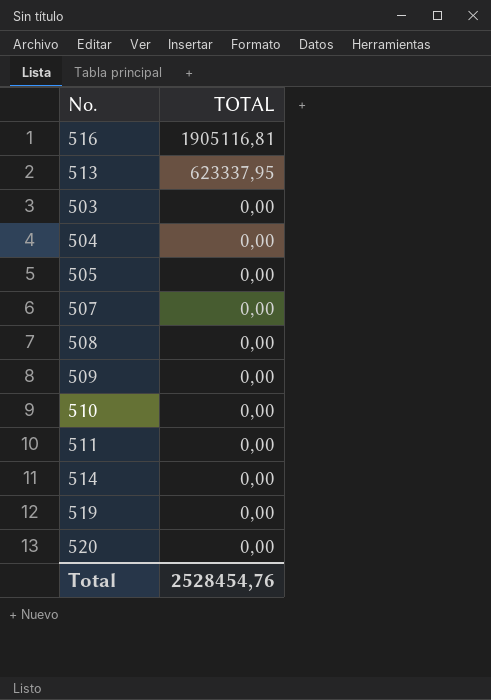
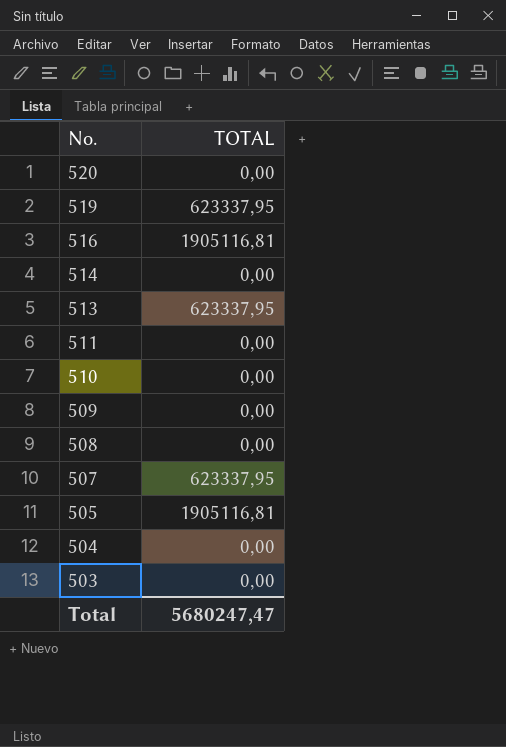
row order: TOTAL descending -> No. descending
519 | TOTAL: 0,00 -> 623337,95
507 | TOTAL: 0,00 -> 623337,95
505 | TOTAL: 0,00 -> 1905116,81
Total | TOTAL: 2528454,76 -> 5680247,47

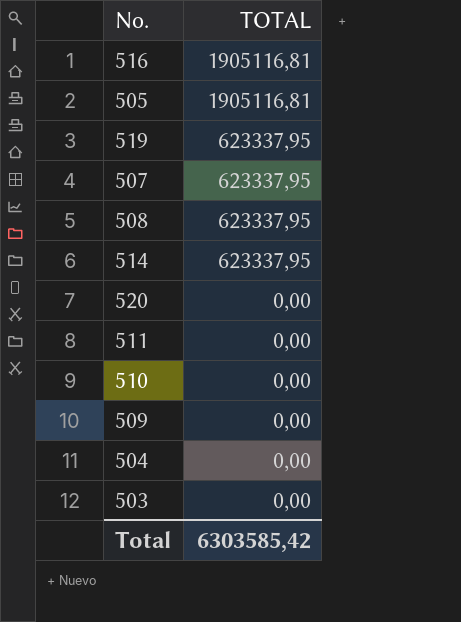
row order: No. descending -> TOTAL descending
row 513: 623337,95 -> none
508 | TOTAL: 0,00 -> 623337,95
514 | TOTAL: 0,00 -> 623337,95
Total | TOTAL: 5680247,47 -> 6303585,42

